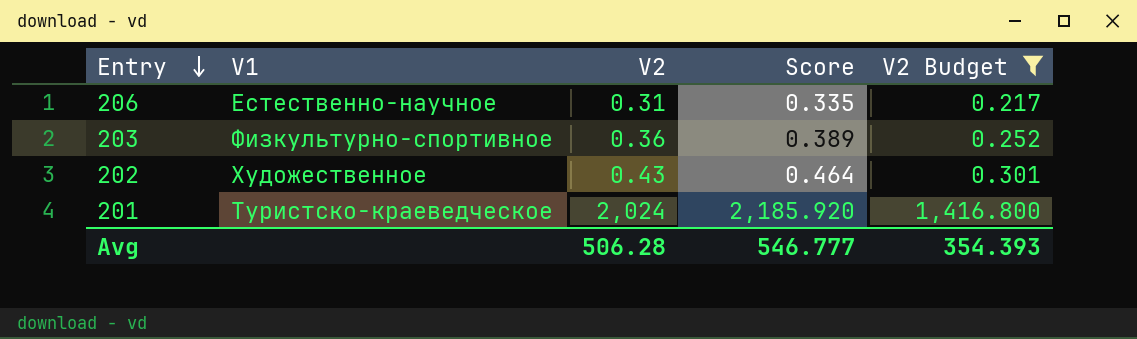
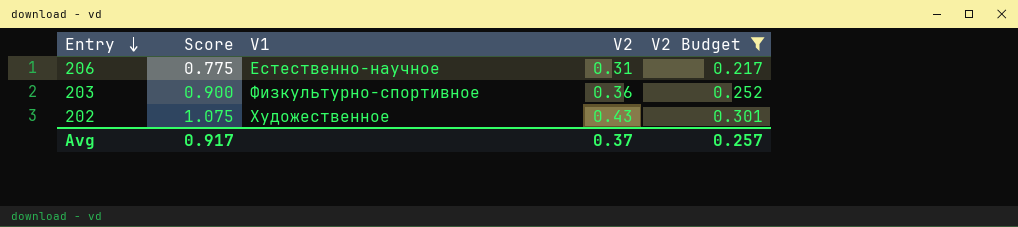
column Score | formula: [V2] * 1.08 -> [V2] * 2.5
column Score | position: 4 -> 2
row 201: Туристско-краеведческое | 2,024 | 2,185.920 | 1,416.800 -> none
Avg | Score: 546.777 -> 0.917
Avg | V2: 506.28 -> 0.37
Avg | V2 Budget: 354.393 -> 0.257

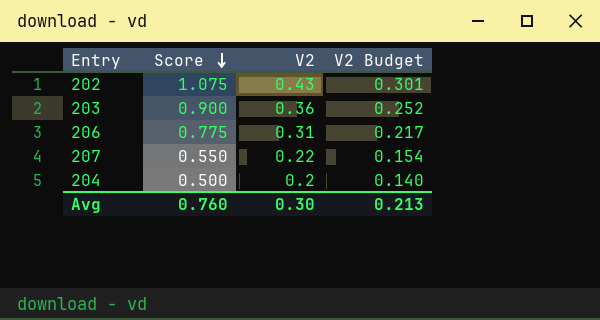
filter: V2 Budget >= 0.217 -> none
row order: Entry descending -> Score descending
column V1 | position: 3 -> none
Avg | Score: 0.917 -> 0.760
Avg | V2: 0.37 -> 0.30
Avg | V2 Budget: 0.257 -> 0.213

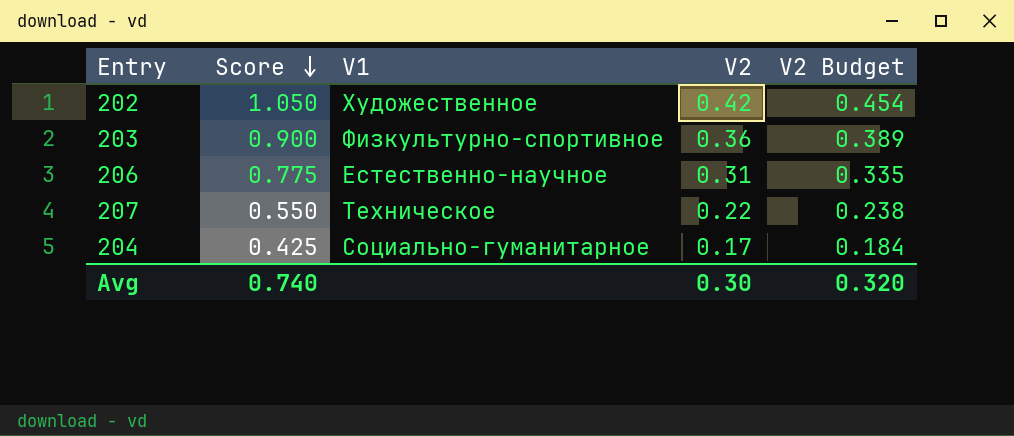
column V1 | position: none -> 3
column V2 Budget | formula: [V2] * 0.7 -> [V2] * 1.08
202 | Score: 1.075 -> 1.050
202 | V2: 0.43 -> 0.42
204 | Score: 0.500 -> 0.425
204 | V2: 0.2 -> 0.17
Avg | Score: 0.760 -> 0.740
Avg | V2 Budget: 0.213 -> 0.320

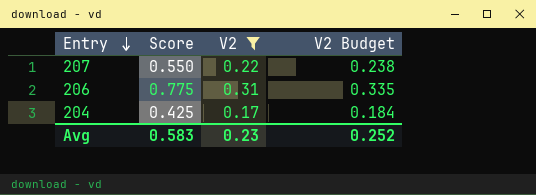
filter: none -> V2 <= 0.31
row order: Score descending -> Entry descending
column V1 | position: 3 -> none
Avg | Score: 0.740 -> 0.583
Avg | V2: 0.30 -> 0.23
Avg | V2 Budget: 0.320 -> 0.252

